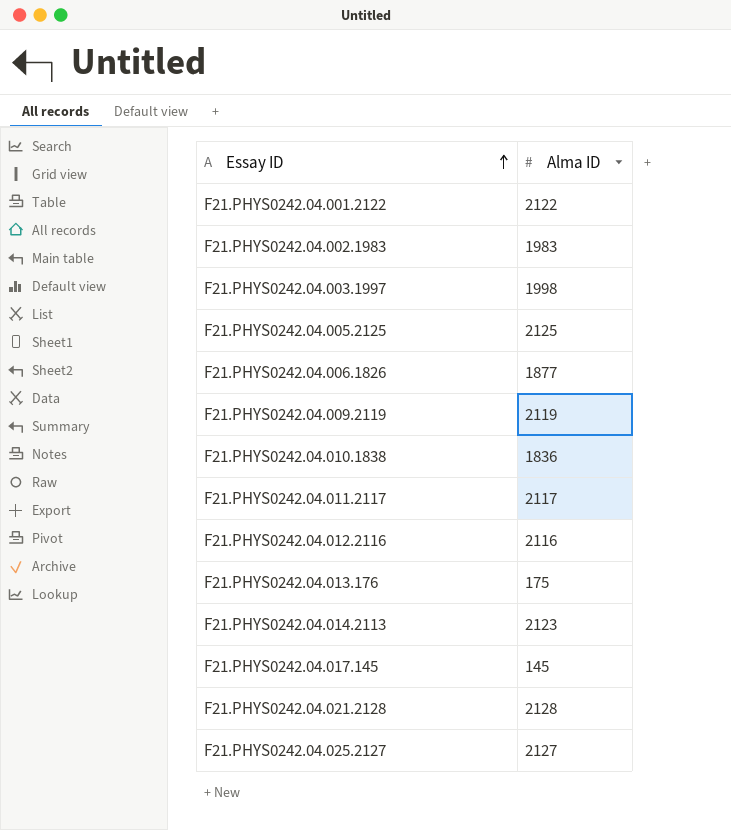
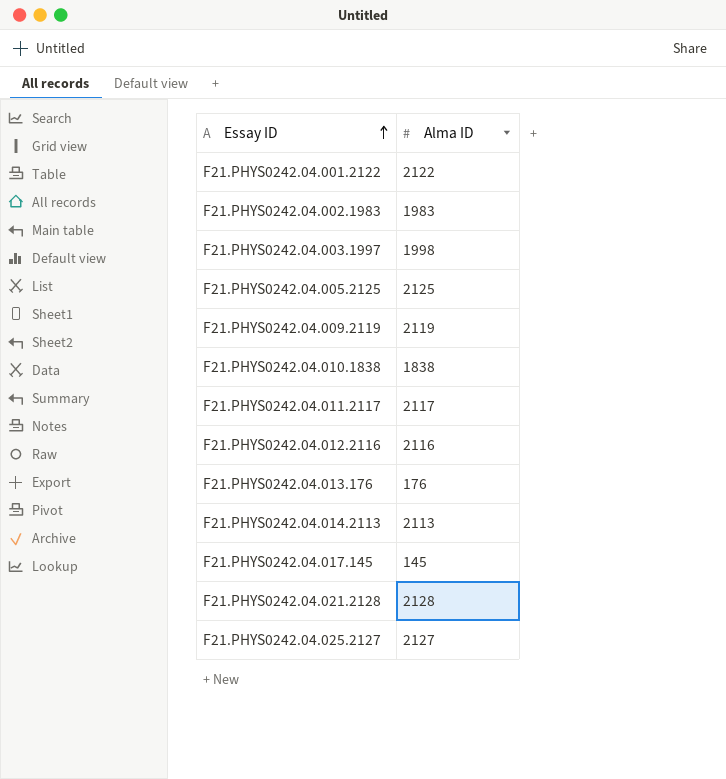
row F21.PHYS0242.04.006.1826: 1877 -> none
F21.PHYS0242.04.010.1838 | Alma ID: 1836 -> 1838
F21.PHYS0242.04.013.176 | Alma ID: 175 -> 176
F21.PHYS0242.04.014.2113 | Alma ID: 2123 -> 2113

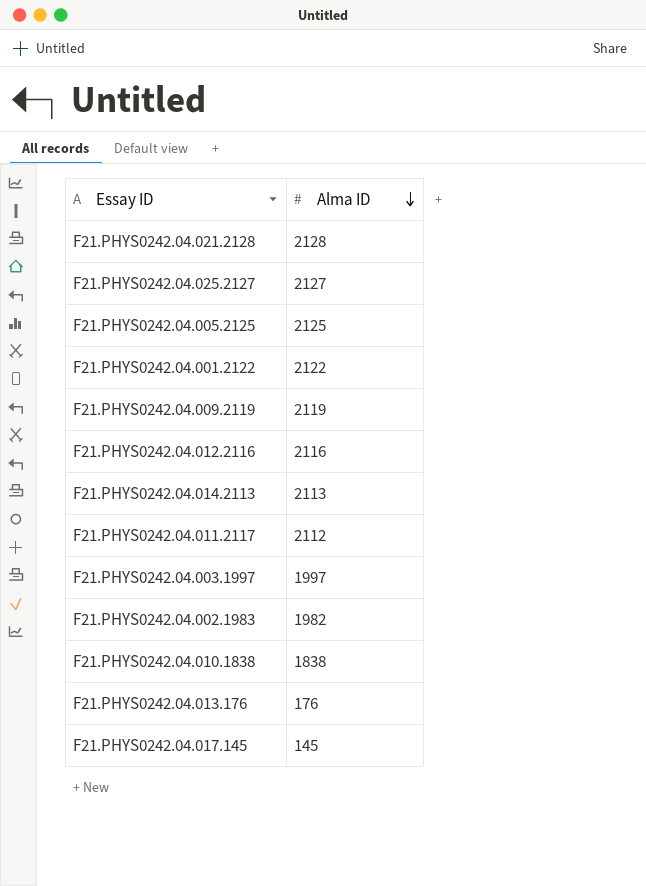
row order: Essay ID ascending -> Alma ID descending
F21.PHYS0242.04.011.2117 | Alma ID: 2117 -> 2112
F21.PHYS0242.04.003.1997 | Alma ID: 1998 -> 1997
F21.PHYS0242.04.002.1983 | Alma ID: 1983 -> 1982

